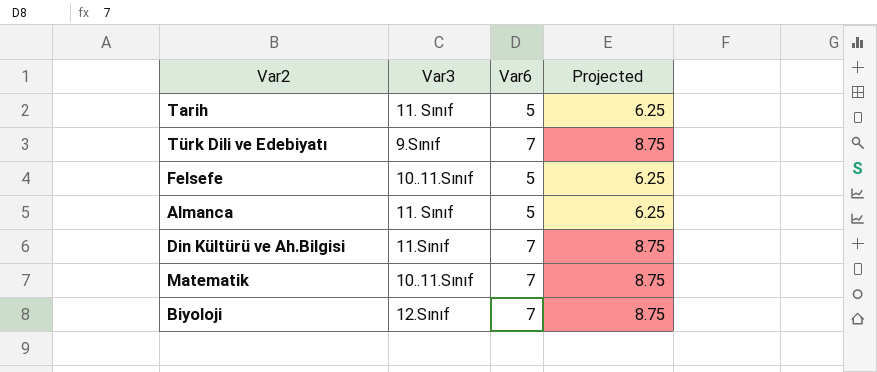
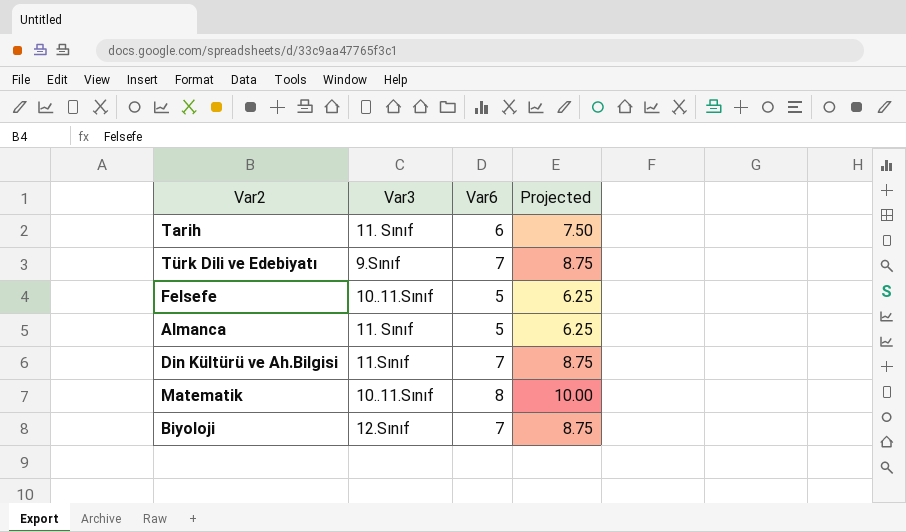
Tarih | Var6: 5 -> 6
Tarih | Projected: 6.25 -> 7.50
Matematik | Var6: 7 -> 8
Matematik | Projected: 8.75 -> 10.00

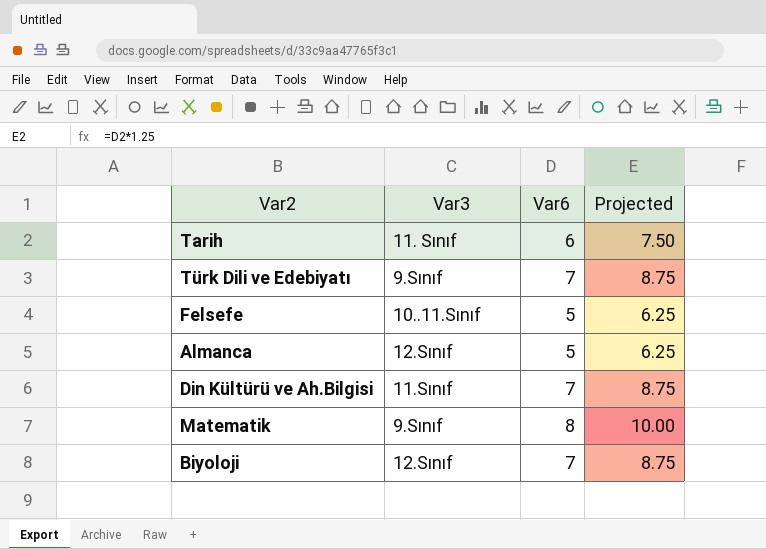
Almanca | Var3: 11. Sınıf -> 12.Sınıf
Matematik | Var3: 10..11.Sınıf -> 9.Sınıf

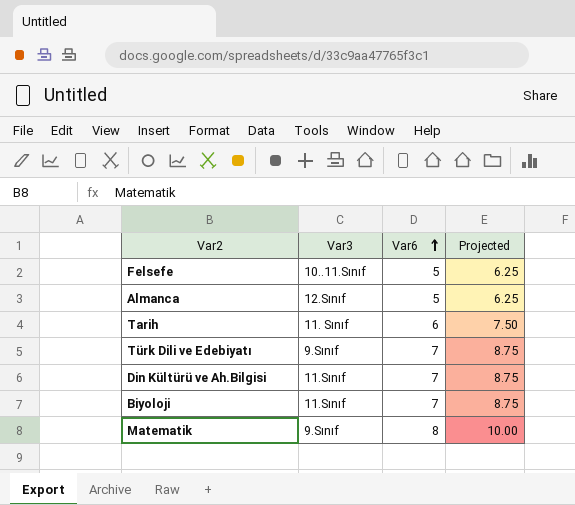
row order: none -> Var6 ascending
Biyoloji | Var3: 12.Sınıf -> 11.Sınıf

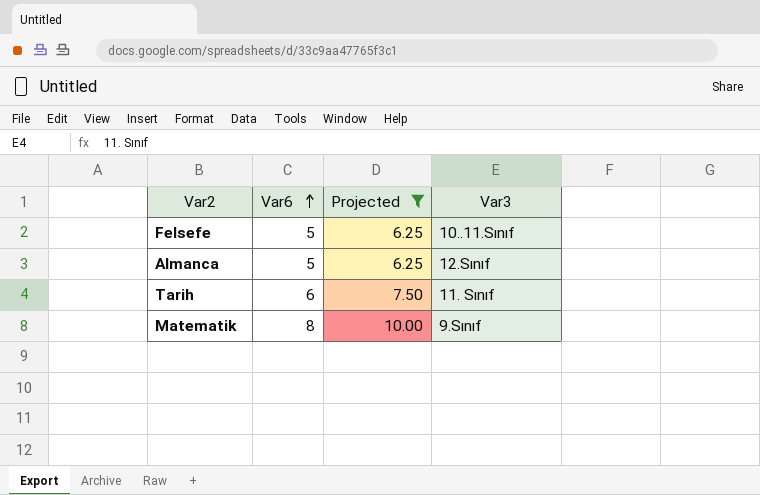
filter: none -> Projected != 8.75
column Var3 | position: 2 -> 4

